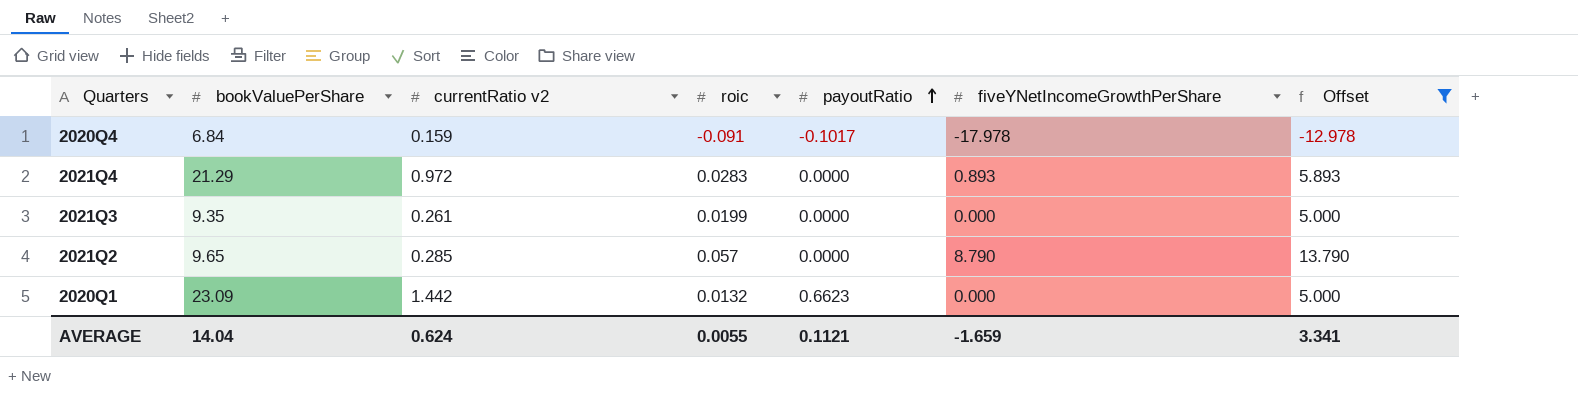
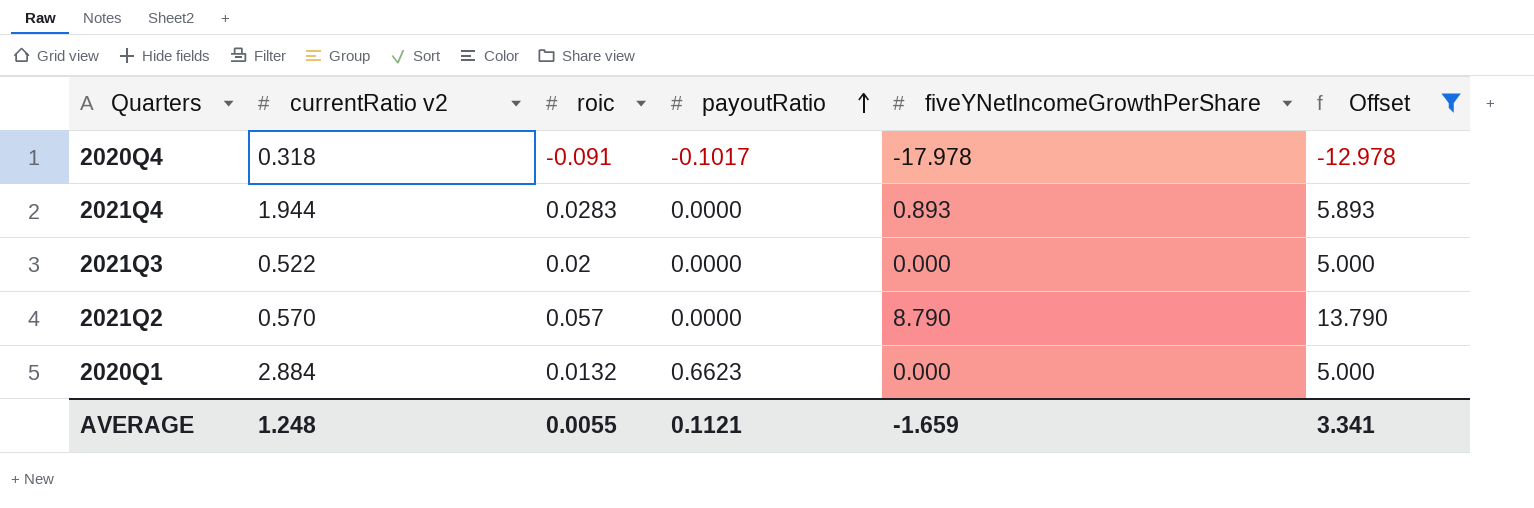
column bookValuePerShare | position: 2 -> none
2020Q4 | currentRatio v2: 0.159 -> 0.318
2021Q4 | currentRatio v2: 0.972 -> 1.944
2021Q3 | currentRatio v2: 0.261 -> 0.522
2021Q3 | roic: 0.0199 -> 0.02
2021Q2 | currentRatio v2: 0.285 -> 0.570
2020Q1 | currentRatio v2: 1.442 -> 2.884
AVERAGE | currentRatio v2: 0.624 -> 1.248

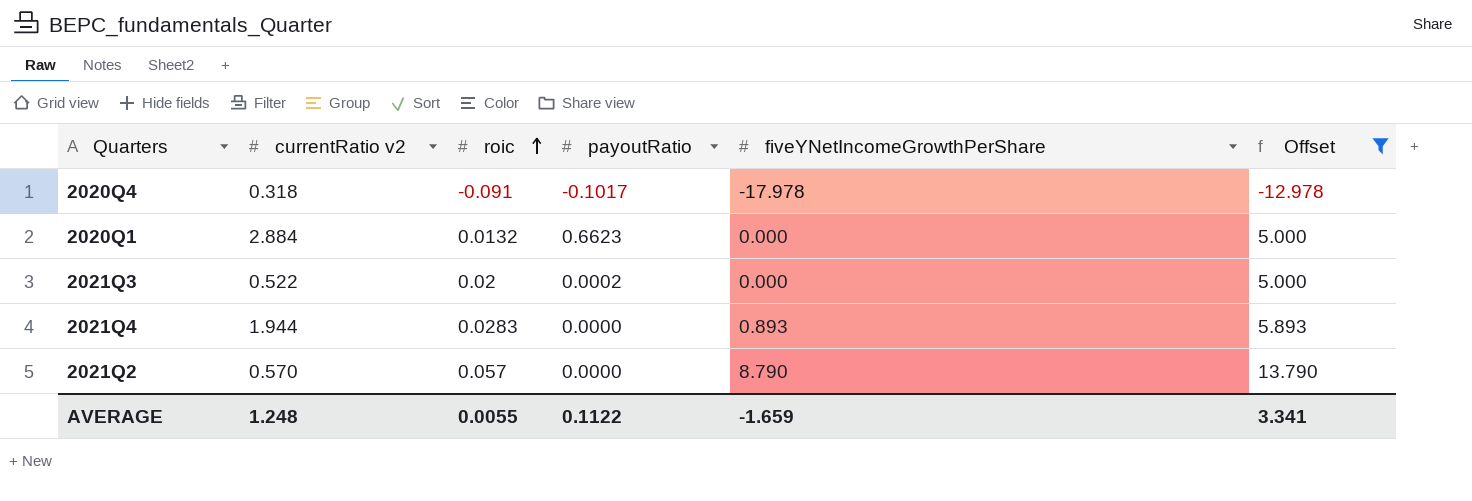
row order: payoutRatio ascending -> roic ascending
2021Q3 | payoutRatio: 0.0000 -> 0.0002
AVERAGE | payoutRatio: 0.1121 -> 0.1122

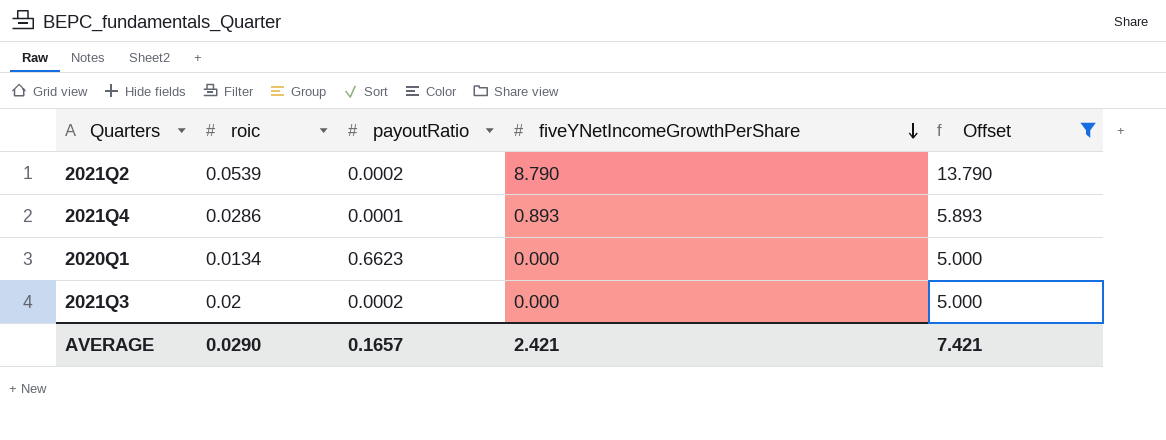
row order: roic ascending -> fiveYNetIncomeGrowthPerShare descending
column currentRatio v2 | position: 2 -> none
row 2020Q4: 0.318 | -0.091 | -0.1017 | -17.978 | -12.978 -> none
2021Q2 | roic: 0.057 -> 0.0539
2021Q2 | payoutRatio: 0.0000 -> 0.0002
2021Q4 | roic: 0.0283 -> 0.0286
2021Q4 | payoutRatio: 0.0000 -> 0.0001
2020Q1 | roic: 0.0132 -> 0.0134
AVERAGE | roic: 0.0055 -> 0.0290
AVERAGE | payoutRatio: 0.1122 -> 0.1657
AVERAGE | fiveYNetIncomeGrowthPerShare: -1.659 -> 2.421
AVERAGE | Offset: 3.341 -> 7.421

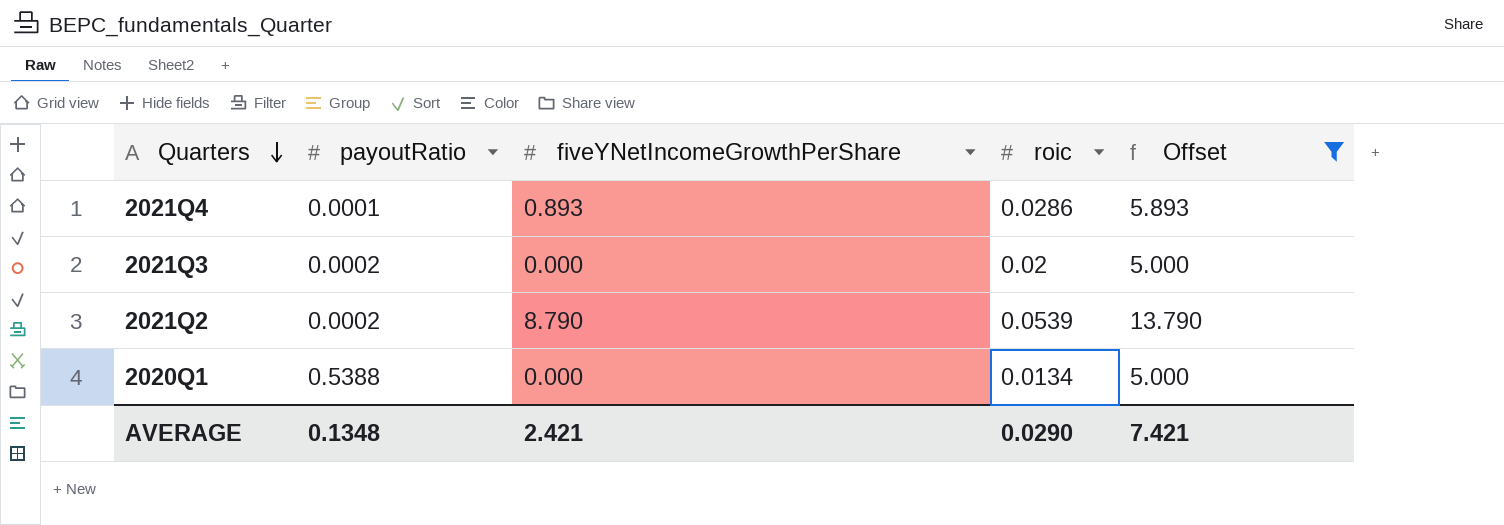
row order: fiveYNetIncomeGrowthPerShare descending -> Quarters descending
column roic | position: 2 -> 4
2020Q1 | payoutRatio: 0.6623 -> 0.5388
AVERAGE | payoutRatio: 0.1657 -> 0.1348

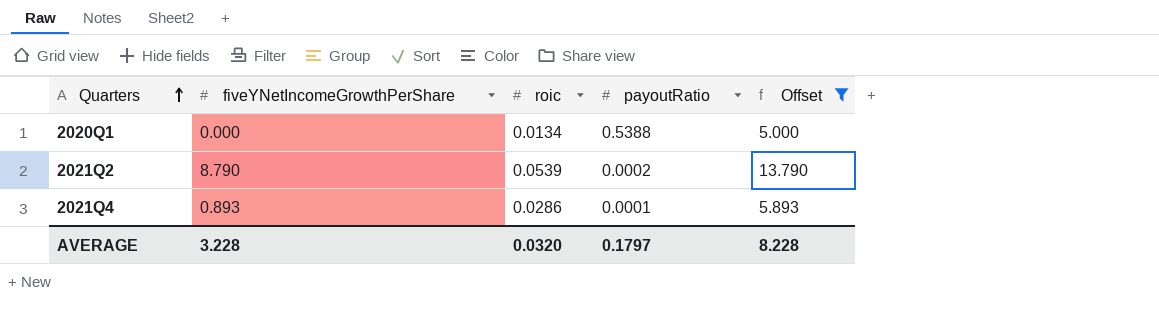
row order: Quarters descending -> Quarters ascending
column payoutRatio | position: 2 -> 4
row 2021Q3: 0.0002 | 0.000 | 0.02 | 5.000 -> none
AVERAGE | fiveYNetIncomeGrowthPerShare: 2.421 -> 3.228
AVERAGE | roic: 0.0290 -> 0.0320
AVERAGE | payoutRatio: 0.1348 -> 0.1797
AVERAGE | Offset: 7.421 -> 8.228

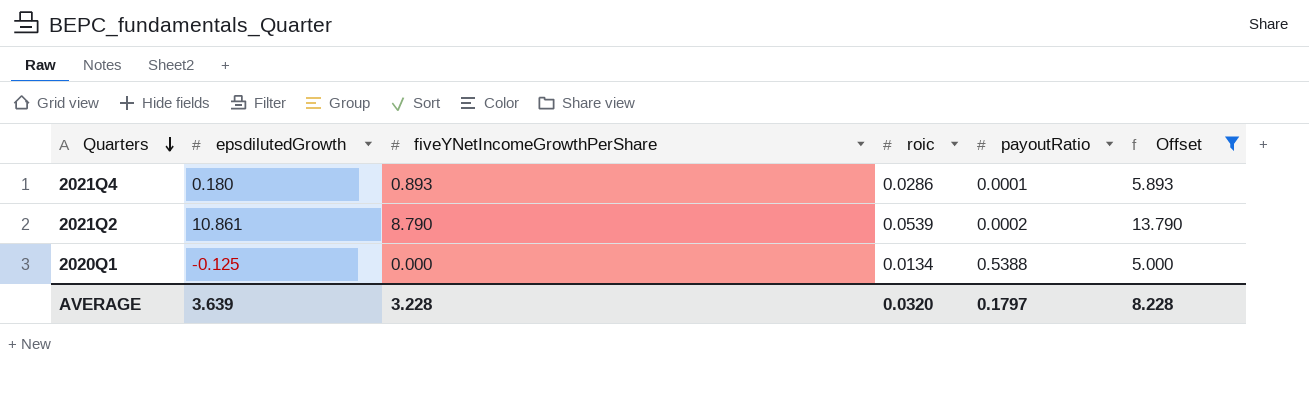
row order: Quarters ascending -> Quarters descending
column epsdilutedGrowth | position: none -> 2

